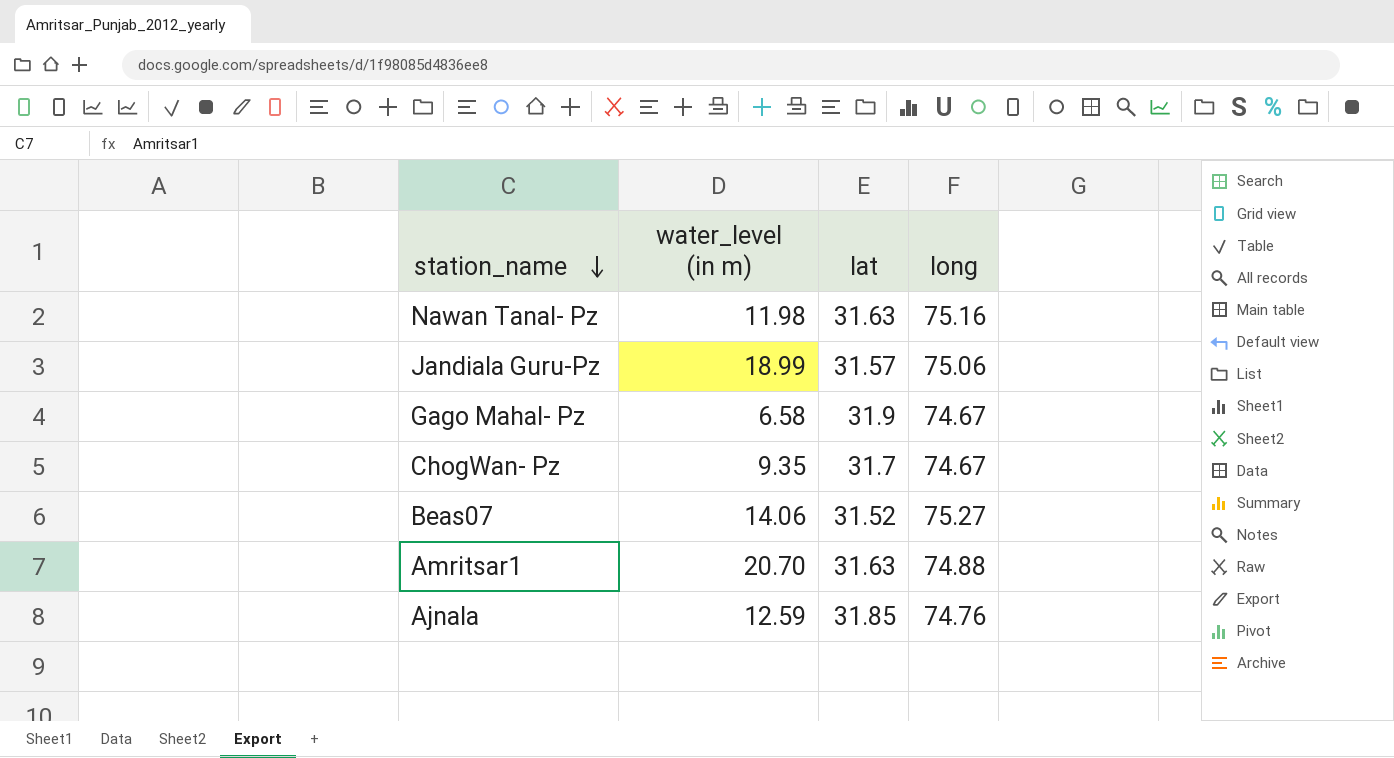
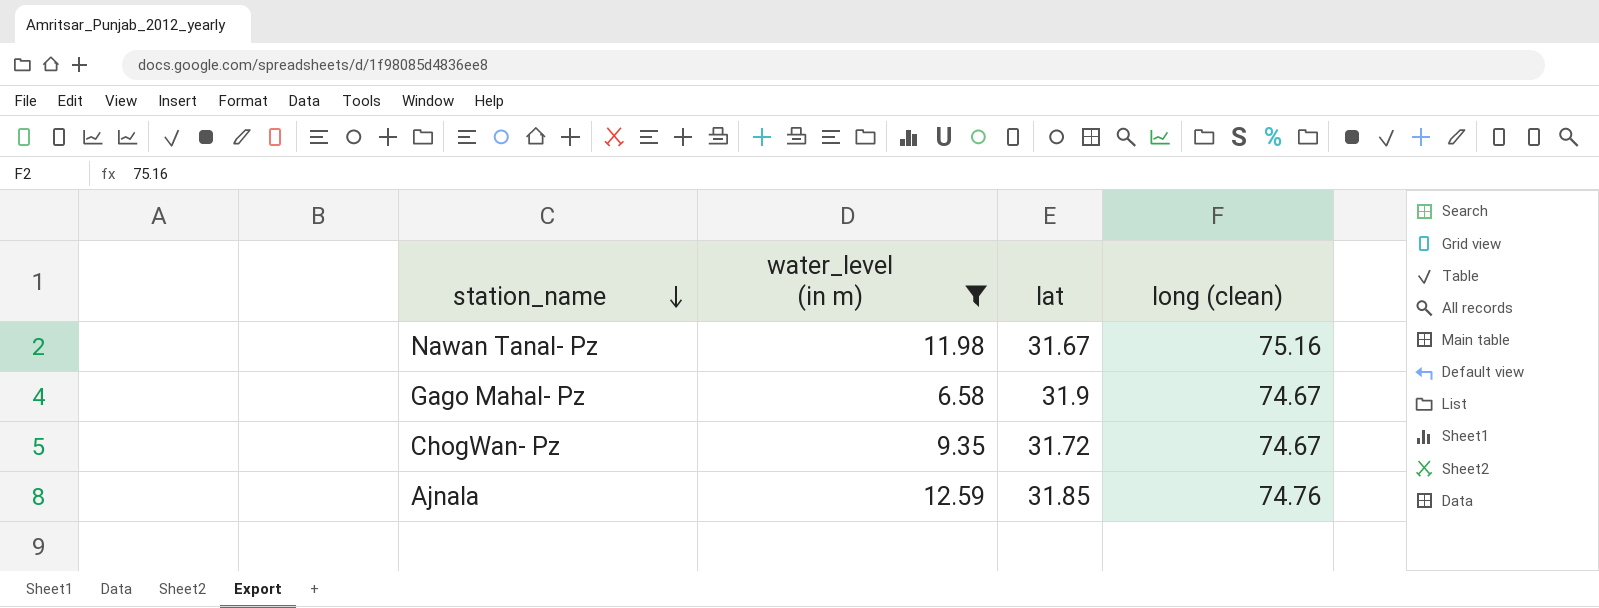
filter: none -> water_level (in m) <= 12.59
column name: long -> long (clean)
Nawan Tanal- Pz | lat: 31.63 -> 31.67
ChogWan- Pz | lat: 31.7 -> 31.72

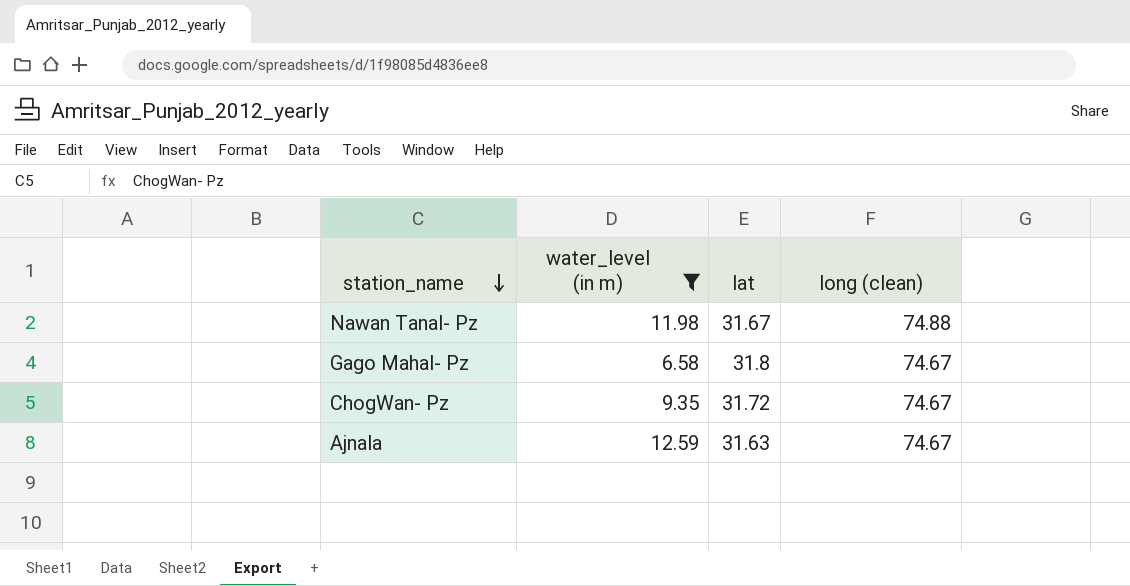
Nawan Tanal- Pz | long (clean): 75.16 -> 74.88
Gago Mahal- Pz | lat: 31.9 -> 31.8
Ajnala | lat: 31.85 -> 31.63
Ajnala | long (clean): 74.76 -> 74.67

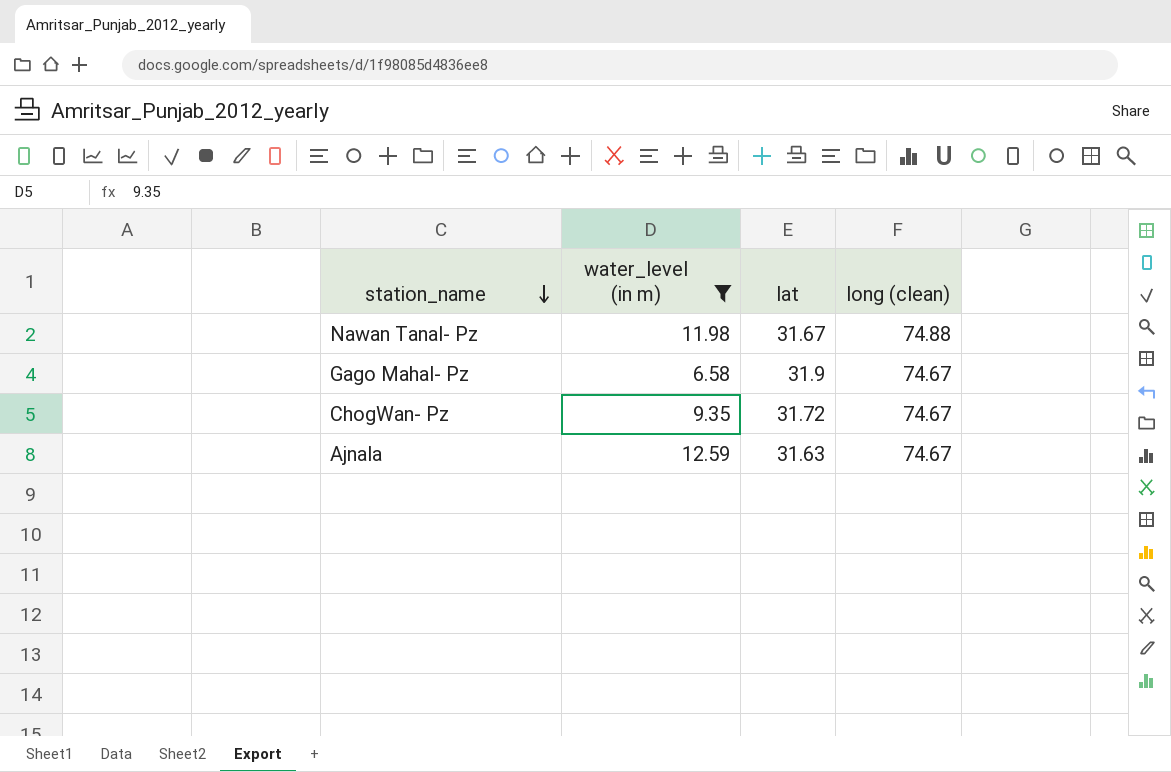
Gago Mahal- Pz | lat: 31.8 -> 31.9

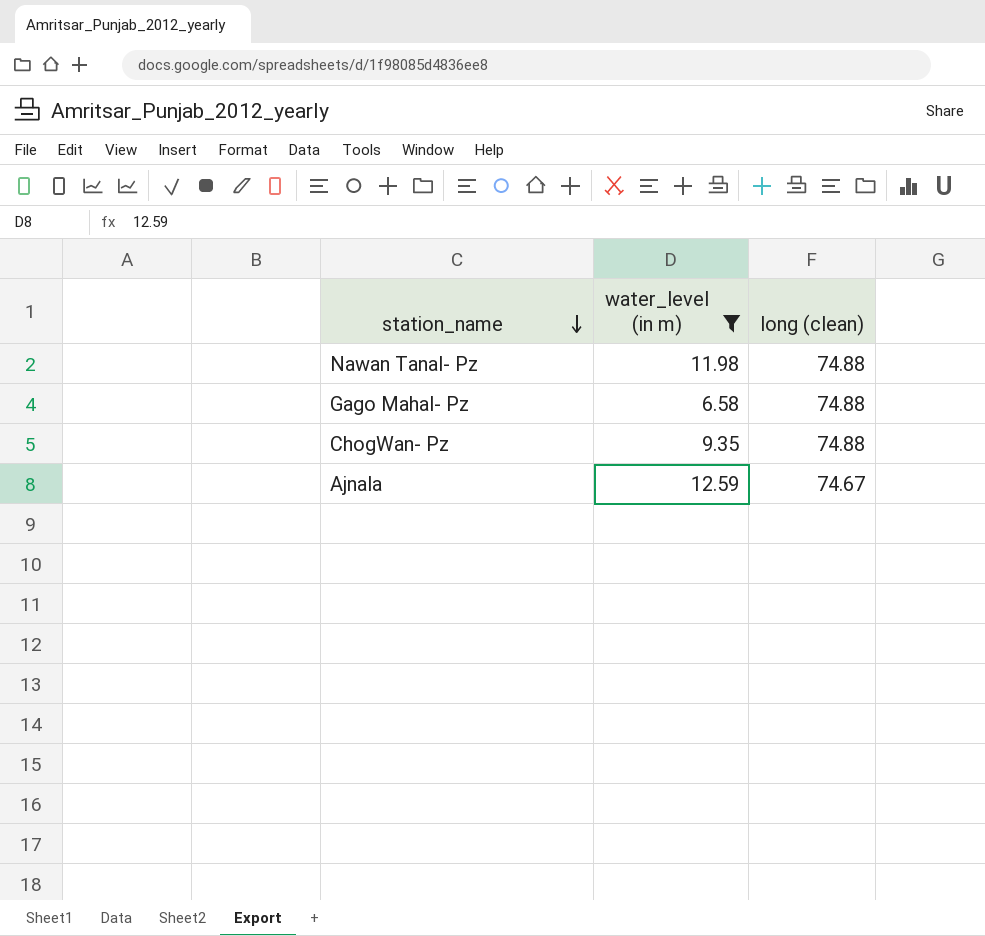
column lat | position: 3 -> none
Gago Mahal- Pz | long (clean): 74.67 -> 74.88
ChogWan- Pz | long (clean): 74.67 -> 74.88

